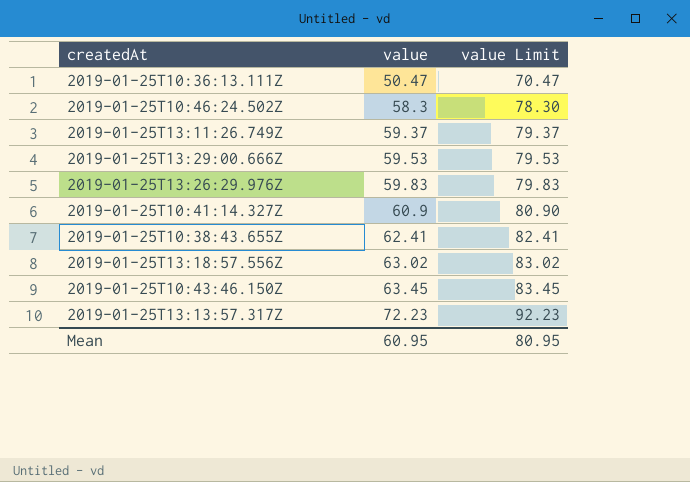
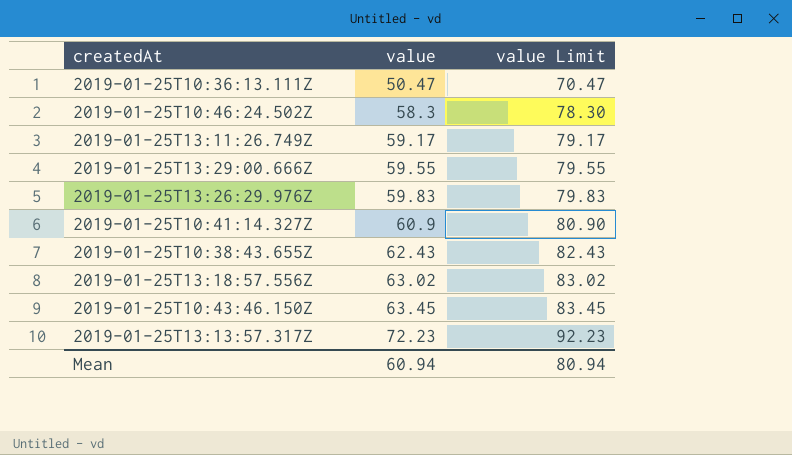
2019-01-25T13:11:26.749Z | value: 59.37 -> 59.17
2019-01-25T13:11:26.749Z | value Limit: 79.37 -> 79.17
2019-01-25T13:29:00.666Z | value: 59.53 -> 59.55
2019-01-25T13:29:00.666Z | value Limit: 79.53 -> 79.55
2019-01-25T10:38:43.655Z | value: 62.41 -> 62.43
2019-01-25T10:38:43.655Z | value Limit: 82.41 -> 82.43
Mean | value: 60.95 -> 60.94
Mean | value Limit: 80.95 -> 80.94

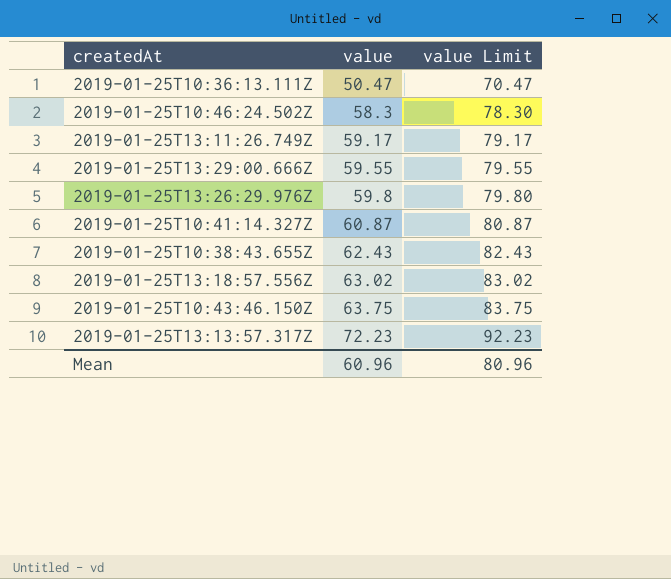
2019-01-25T13:26:29.976Z | value: 59.83 -> 59.8
2019-01-25T13:26:29.976Z | value Limit: 79.83 -> 79.80
2019-01-25T10:41:14.327Z | value: 60.9 -> 60.87
2019-01-25T10:41:14.327Z | value Limit: 80.90 -> 80.87
2019-01-25T10:43:46.150Z | value: 63.45 -> 63.75
2019-01-25T10:43:46.150Z | value Limit: 83.45 -> 83.75
Mean | value: 60.94 -> 60.96
Mean | value Limit: 80.94 -> 80.96

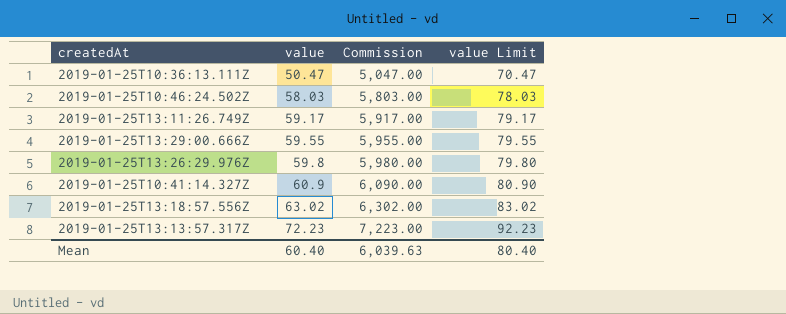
column Commission | formula: none -> [value] * 100
row 2019-01-25T10:38:43.655Z: 62.43 | 82.43 -> none
row 2019-01-25T10:43:46.150Z: 63.75 | 83.75 -> none
2019-01-25T10:46:24.502Z | value: 58.3 -> 58.03
2019-01-25T10:46:24.502Z | value Limit: 78.30 -> 78.03
2019-01-25T10:41:14.327Z | value: 60.87 -> 60.9
2019-01-25T10:41:14.327Z | value Limit: 80.87 -> 80.90
Mean | value: 60.96 -> 60.40
Mean | value Limit: 80.96 -> 80.40

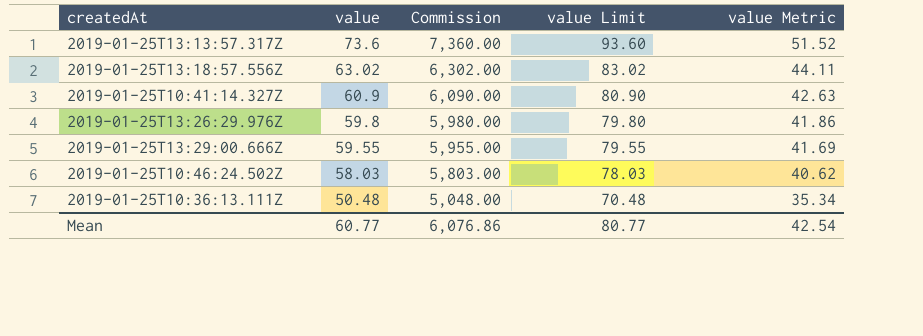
row order: value ascending -> value descending
column value Metric | formula: none -> [value] * 0.7
row 2019-01-25T13:11:26.749Z: 59.17 | 5,917.00 | 79.17 -> none
2019-01-25T13:13:57.317Z | value: 72.23 -> 73.6
2019-01-25T13:13:57.317Z | Commission: 7,223.00 -> 7,360.00
2019-01-25T13:13:57.317Z | value Limit: 92.23 -> 93.60
2019-01-25T10:36:13.111Z | value: 50.47 -> 50.48
2019-01-25T10:36:13.111Z | Commission: 5,047.00 -> 5,048.00
2019-01-25T10:36:13.111Z | value Limit: 70.47 -> 70.48
Mean | value: 60.40 -> 60.77
Mean | Commission: 6,039.63 -> 6,076.86
Mean | value Limit: 80.40 -> 80.77

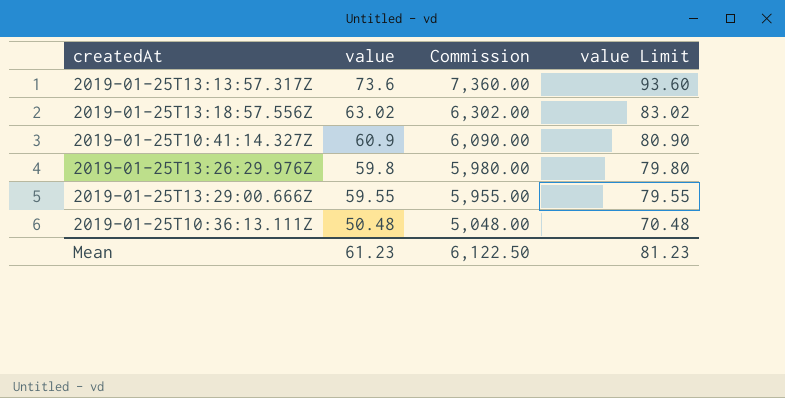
column value Metric | formula: [value] * 0.7 -> none
row 2019-01-25T10:46:24.502Z: 58.03 | 5,803.00 | 78.03 | 40.62 -> none
Mean | value: 60.77 -> 61.23
Mean | Commission: 6,076.86 -> 6,122.50
Mean | value Limit: 80.77 -> 81.23

